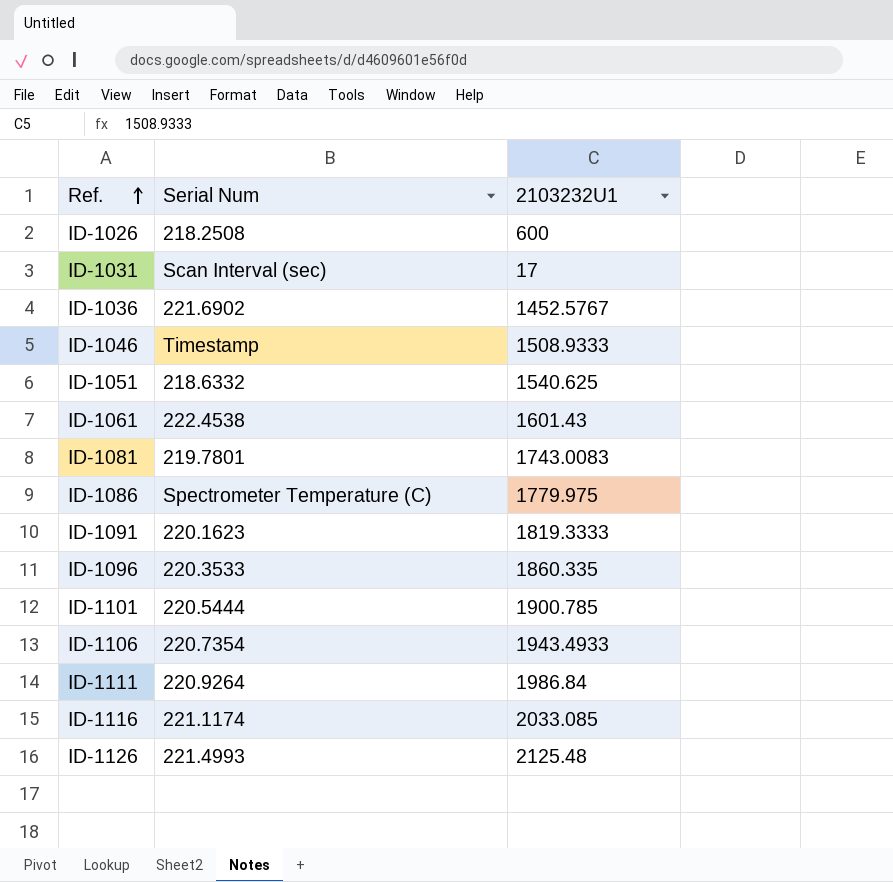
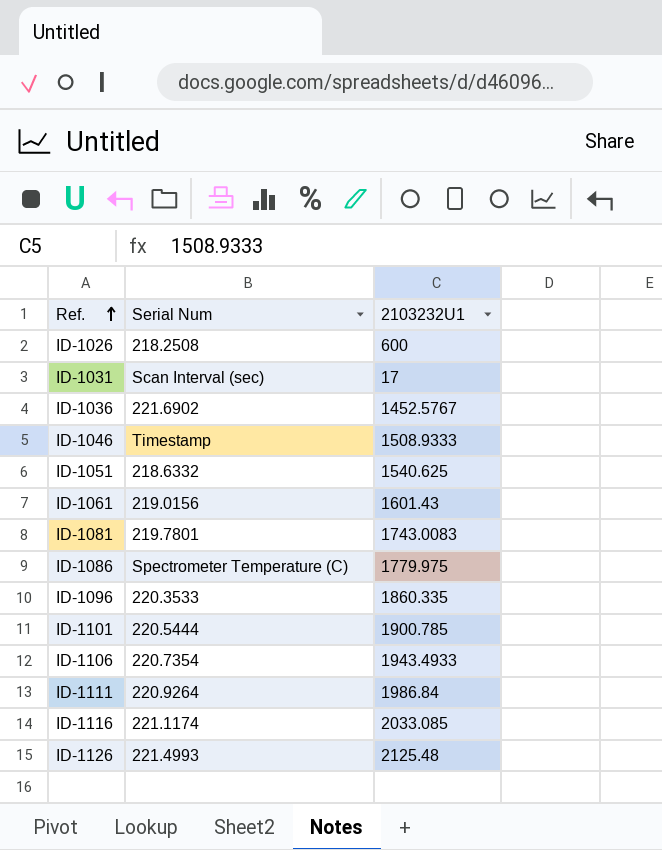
row ID-1091: 220.1623 | 1819.3333 -> none
ID-1061 | Serial Num: 222.4538 -> 219.0156

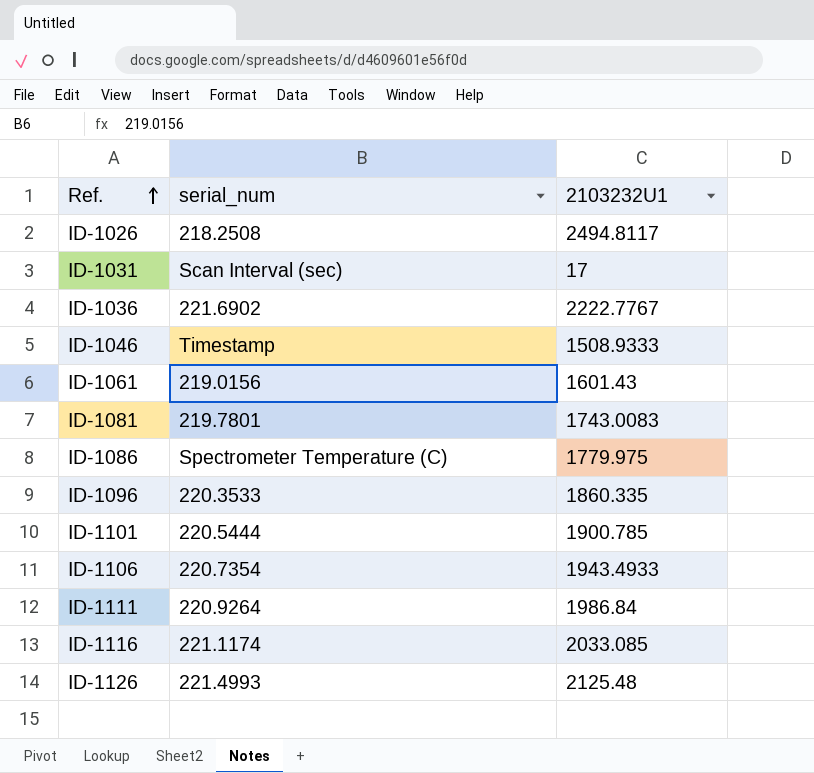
column name: Serial Num -> serial_num
row ID-1051: 218.6332 | 1540.625 -> none
ID-1026 | 2103232U1: 600 -> 2494.8117
ID-1036 | 2103232U1: 1452.5767 -> 2222.7767

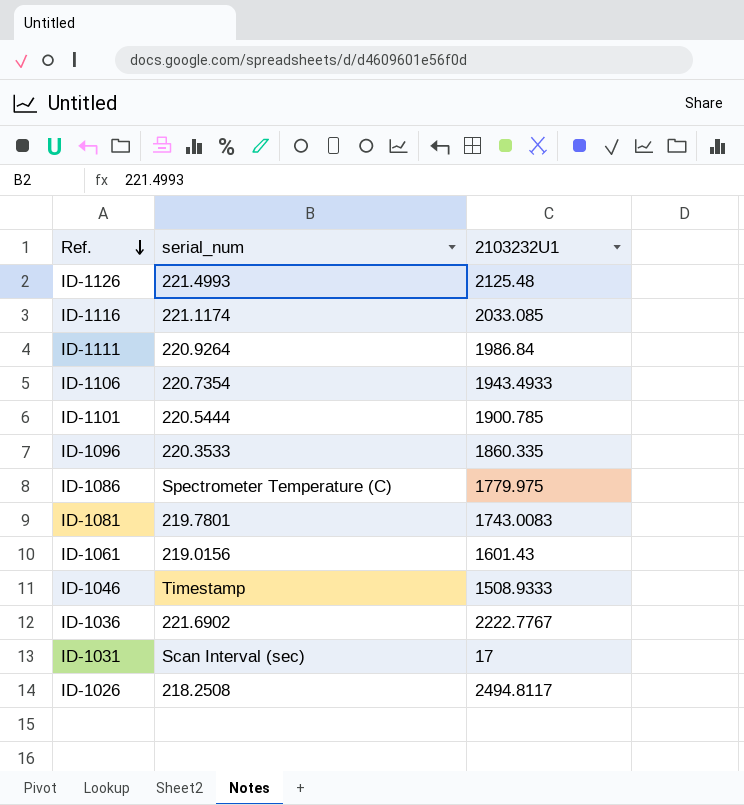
row order: Ref. ascending -> Ref. descending

